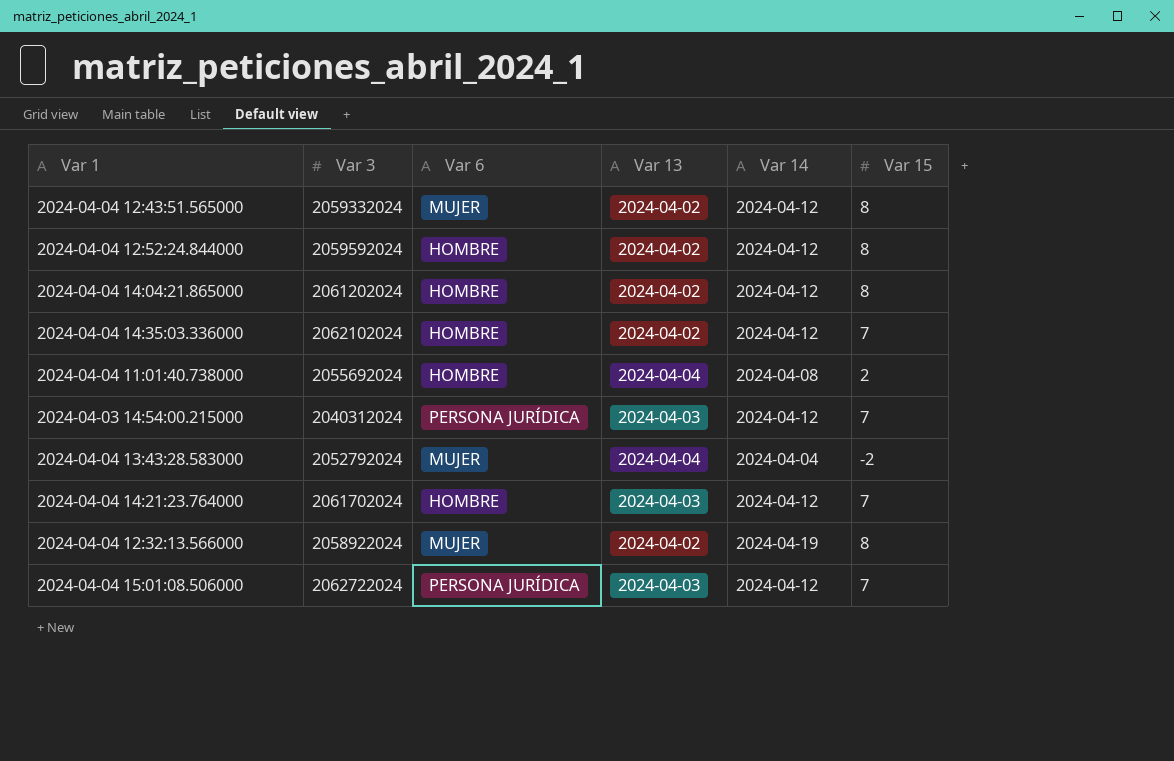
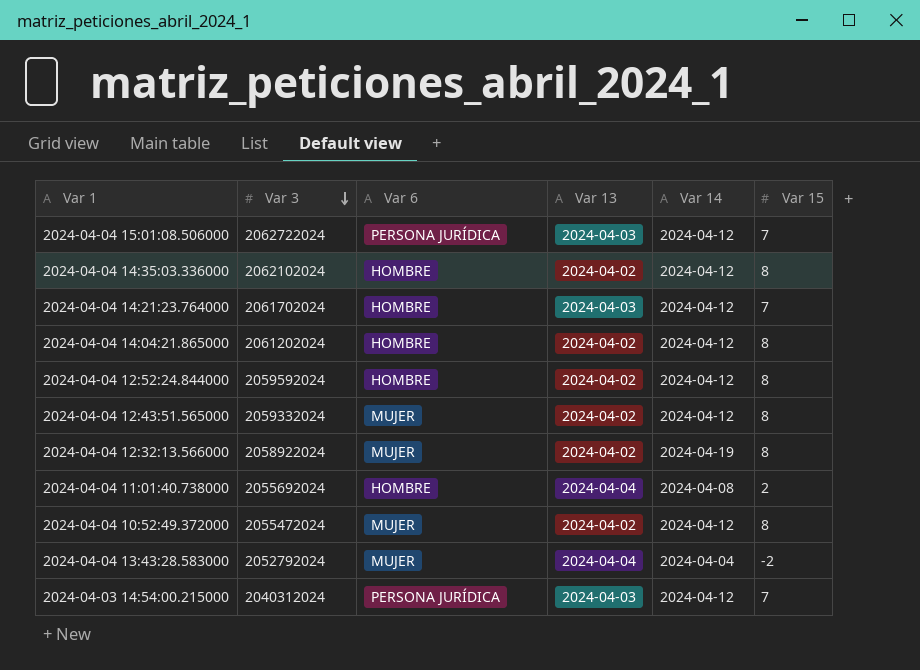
row order: none -> Var 3 descending
2024-04-04 14:35:03.336000 | Var 15: 7 -> 8
row 2024-04-04 10:52:49.372000: none -> 2055472024 | MUJER | 2024-04-02 | 2024-04-12 | 8

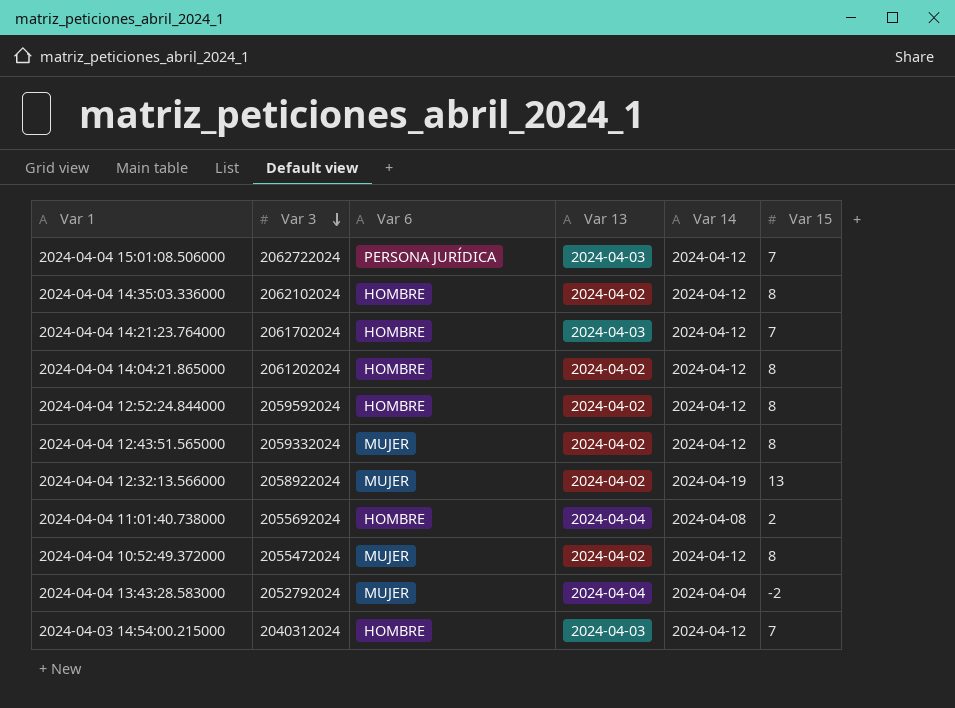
2024-04-04 12:32:13.566000 | Var 15: 8 -> 13
2024-04-03 14:54:00.215000 | Var 6: PERSONA JURÍDICA -> HOMBRE

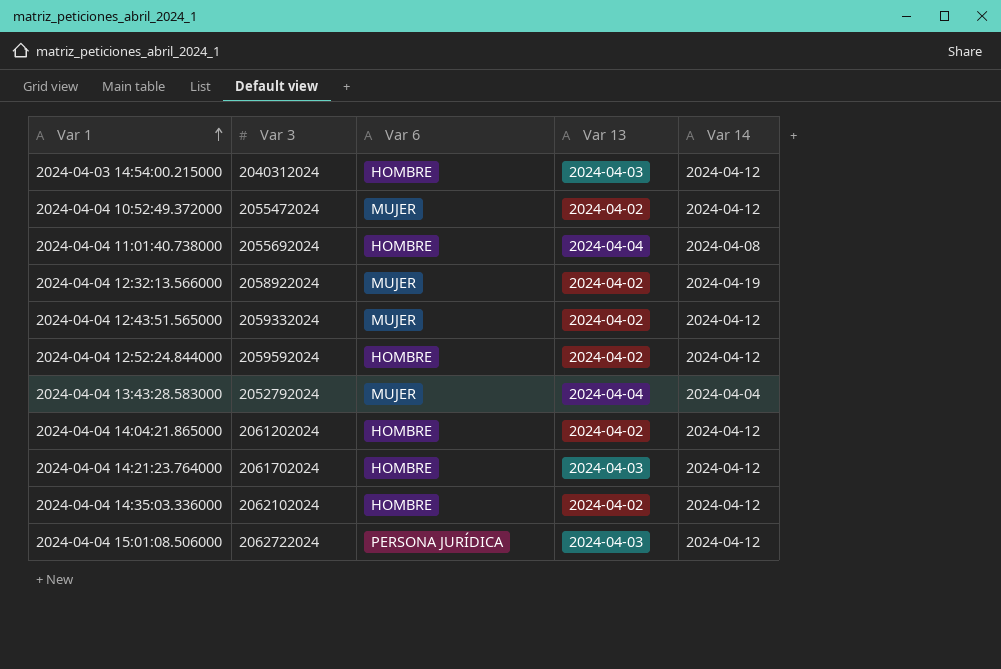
row order: Var 3 descending -> Var 1 ascending
column Var 15 | position: 6 -> none

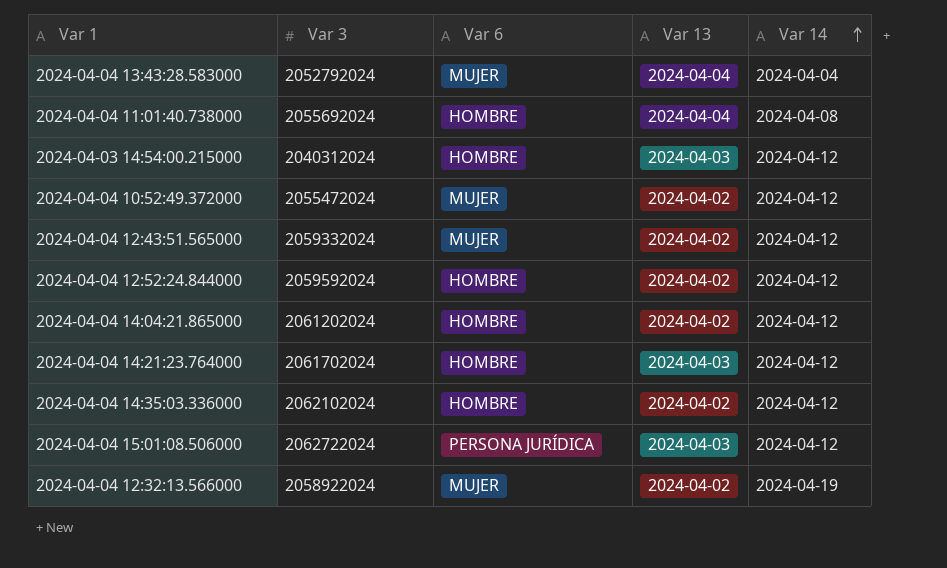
row order: Var 1 ascending -> Var 14 ascending

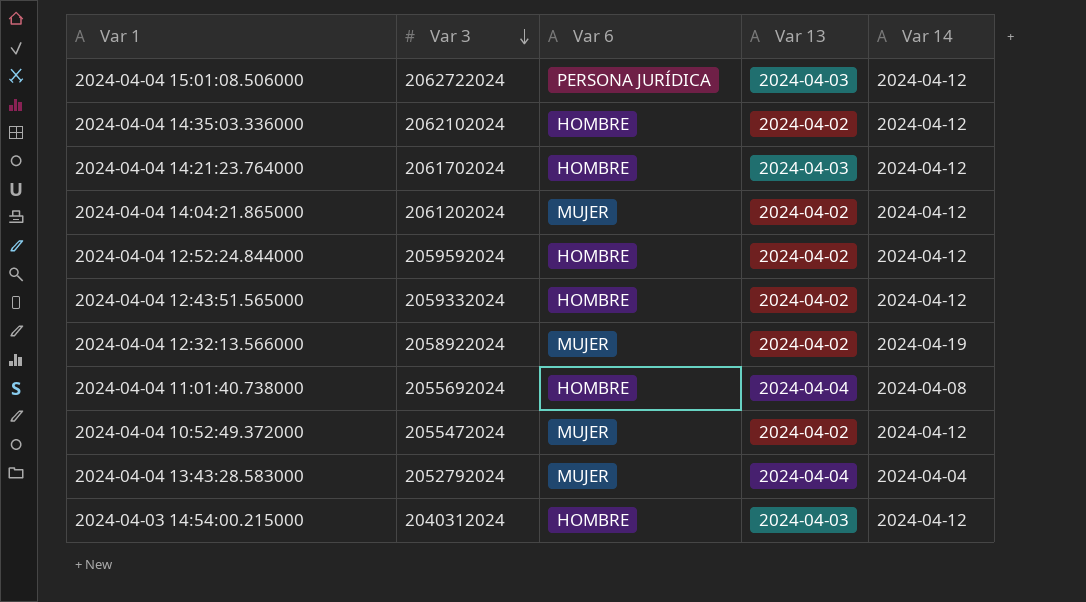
row order: Var 14 ascending -> Var 3 descending
2024-04-04 14:04:21.865000 | Var 6: HOMBRE -> MUJER
2024-04-04 12:43:51.565000 | Var 6: MUJER -> HOMBRE

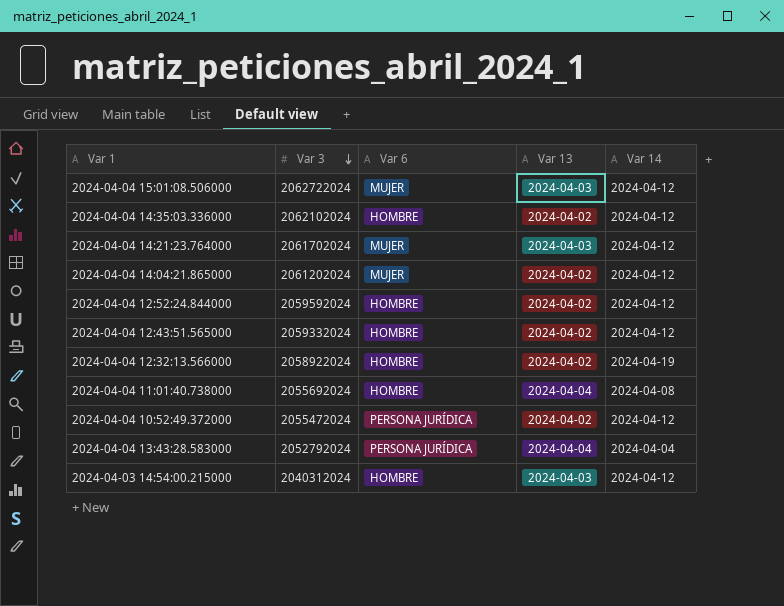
2024-04-04 15:01:08.506000 | Var 6: PERSONA JURÍDICA -> MUJER
2024-04-04 14:21:23.764000 | Var 6: HOMBRE -> MUJER
2024-04-04 12:32:13.566000 | Var 6: MUJER -> HOMBRE
2024-04-04 10:52:49.372000 | Var 6: MUJER -> PERSONA JURÍDICA
2024-04-04 13:43:28.583000 | Var 6: MUJER -> PERSONA JURÍDICA

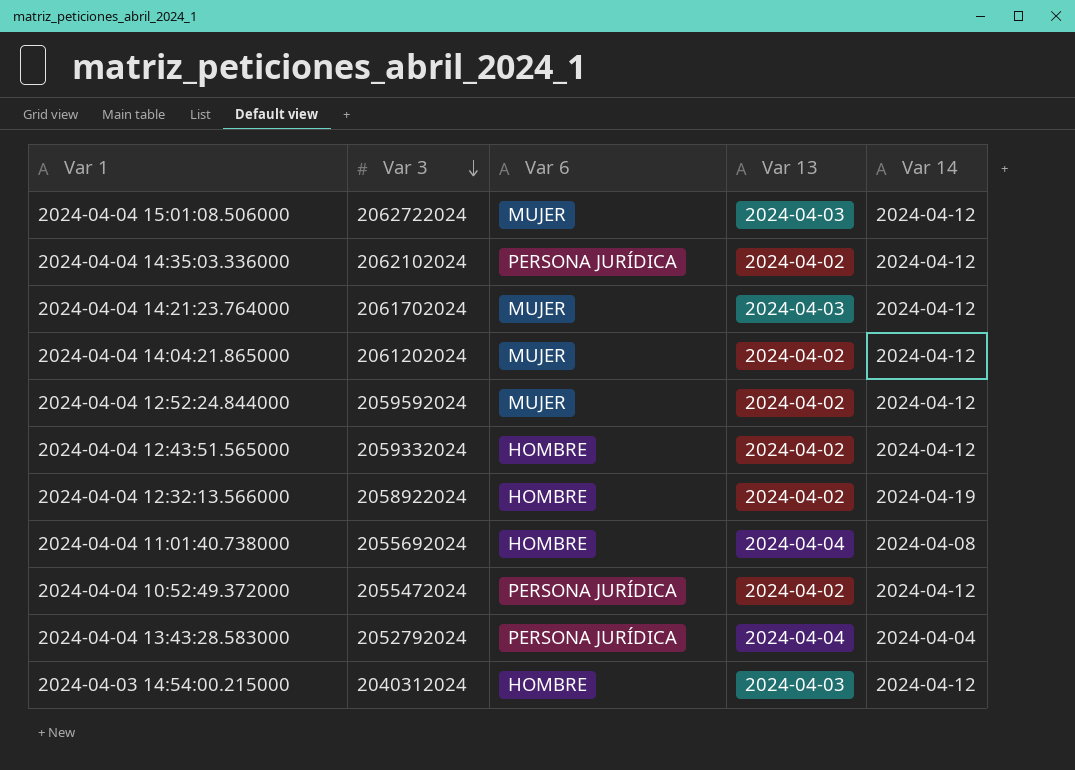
2024-04-04 14:35:03.336000 | Var 6: HOMBRE -> PERSONA JURÍDICA
2024-04-04 12:52:24.844000 | Var 6: HOMBRE -> MUJER

